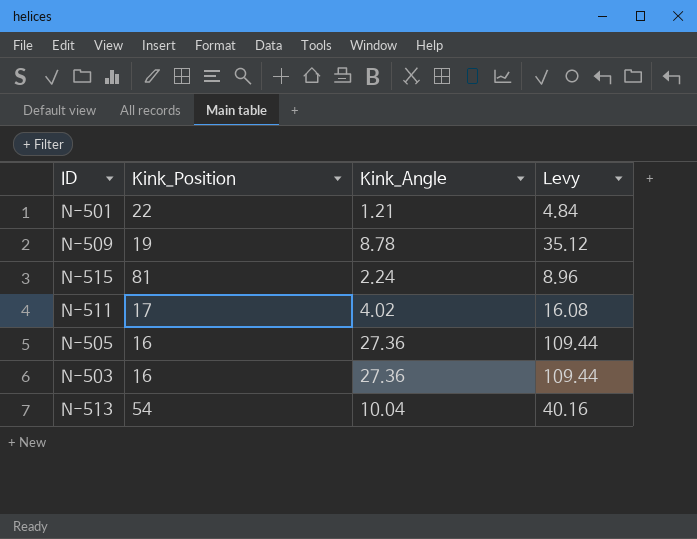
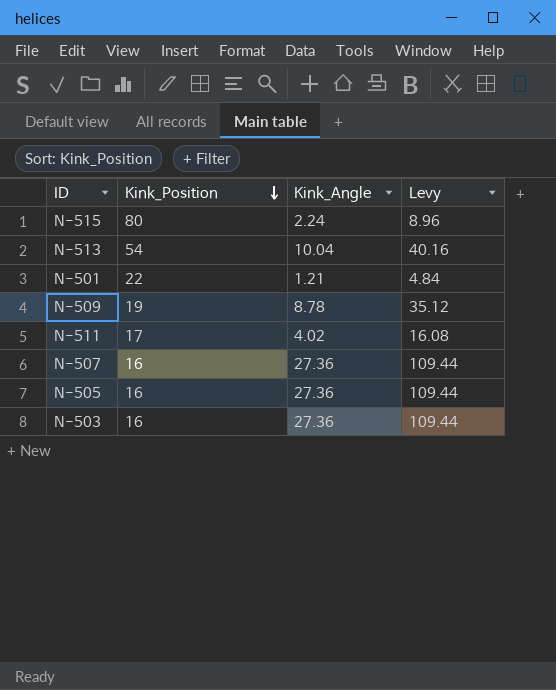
row order: none -> Kink_Position descending
N-515 | Kink_Position: 81 -> 80
row N-507: none -> 16 | 27.36 | 109.44

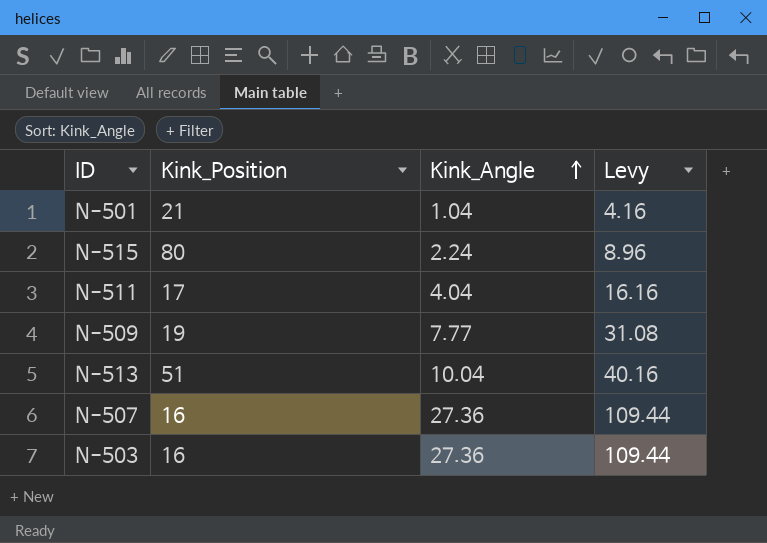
row order: Kink_Position descending -> Kink_Angle ascending
row N-505: 16 | 27.36 | 109.44 -> none
N-501 | Kink_Position: 22 -> 21
N-501 | Kink_Angle: 1.21 -> 1.04
N-501 | Levy: 4.84 -> 4.16
N-511 | Kink_Angle: 4.02 -> 4.04
N-511 | Levy: 16.08 -> 16.16
N-509 | Kink_Angle: 8.78 -> 7.77
N-509 | Levy: 35.12 -> 31.08
N-513 | Kink_Position: 54 -> 51

